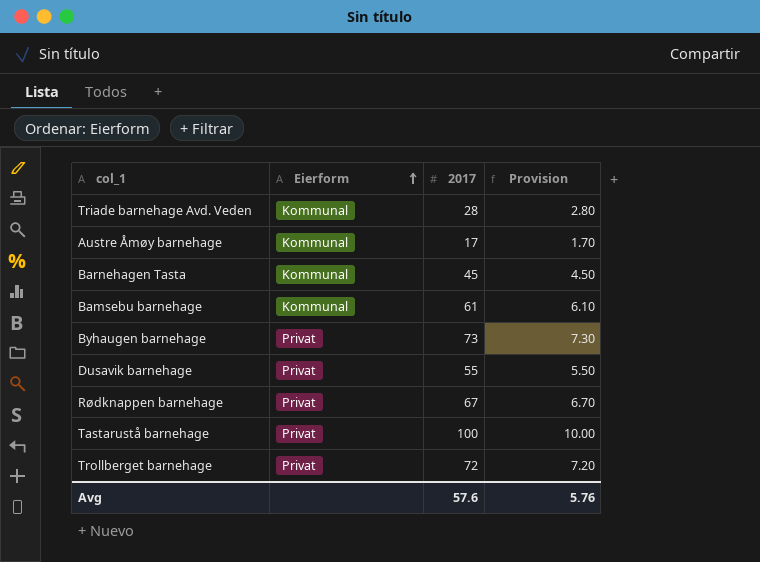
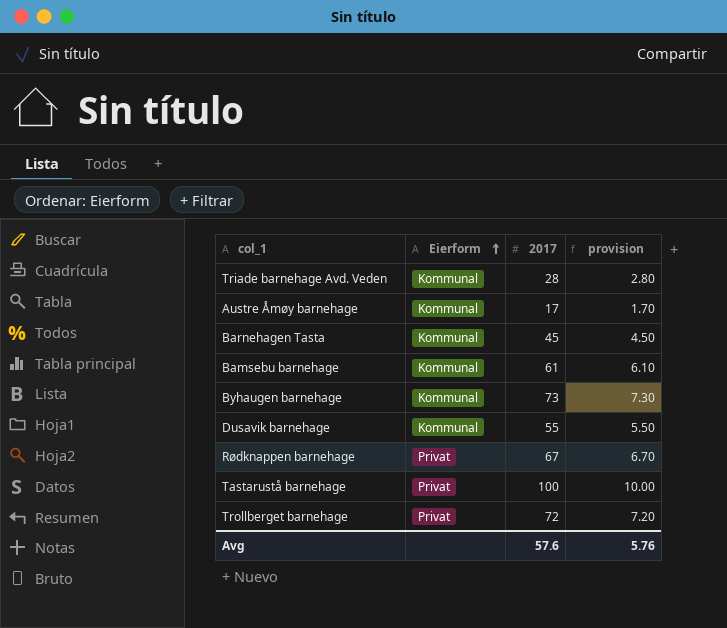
column name: Provision -> provision
Byhaugen barnehage | Eierform: Privat -> Kommunal
Dusavik barnehage | Eierform: Privat -> Kommunal

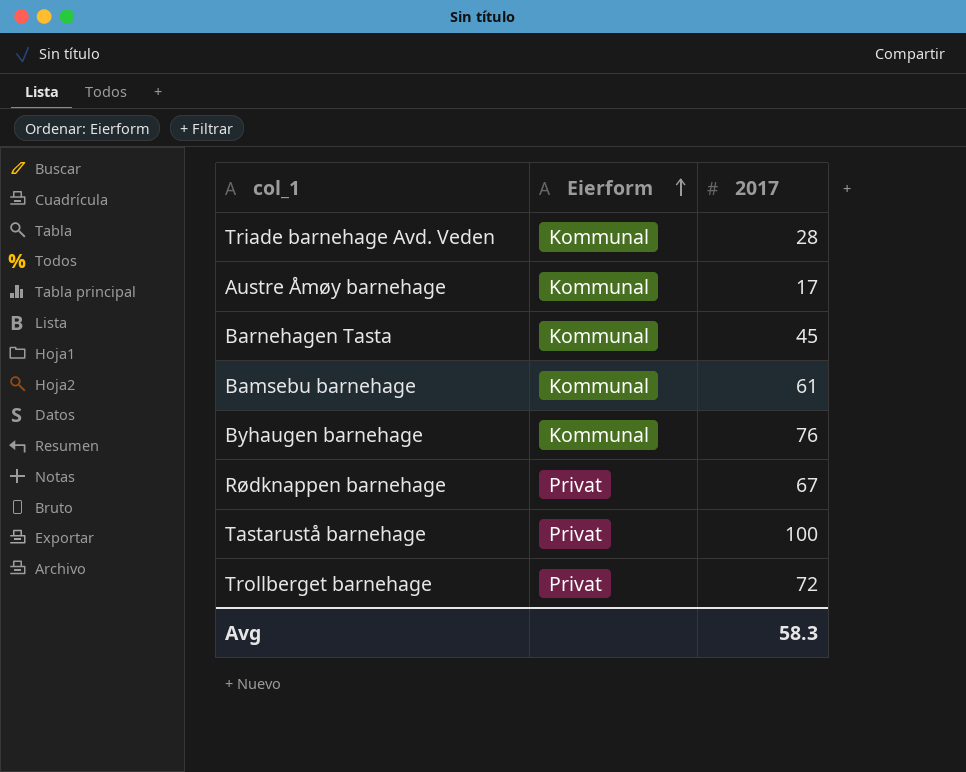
column provision | formula: [2017] * 0.1 -> none
row Dusavik barnehage: Kommunal | 55 | 5.50 -> none
Byhaugen barnehage | 2017: 73 -> 76
Avg | 2017: 57.6 -> 58.3

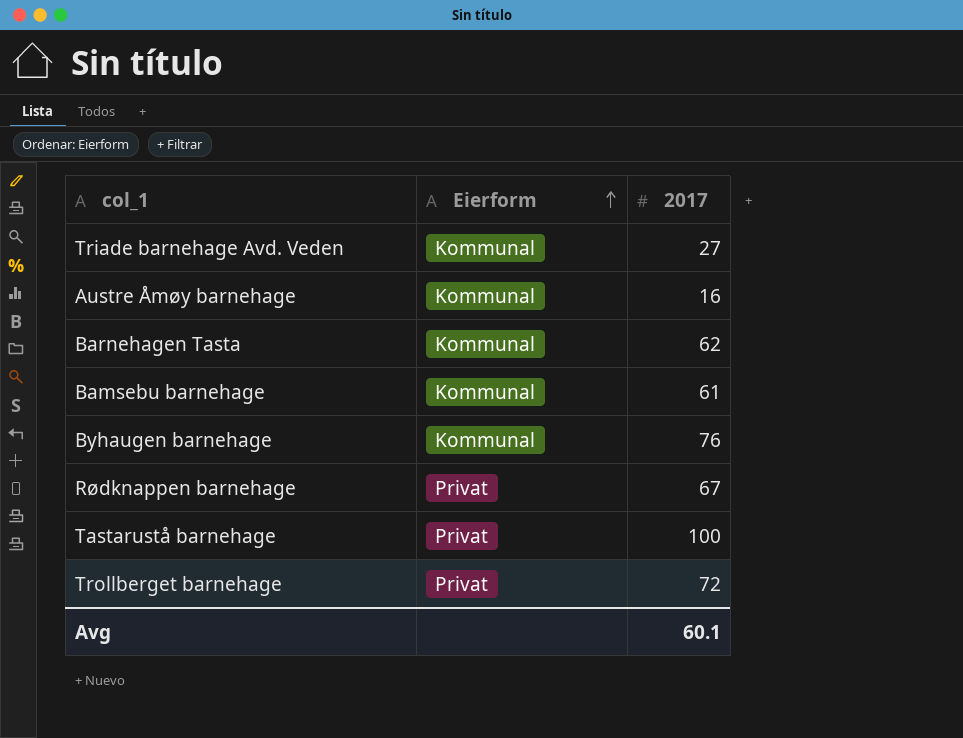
Triade barnehage Avd. Veden | 2017: 28 -> 27
Austre Åmøy barnehage | 2017: 17 -> 16
Barnehagen Tasta | 2017: 45 -> 62
Avg | 2017: 58.3 -> 60.1

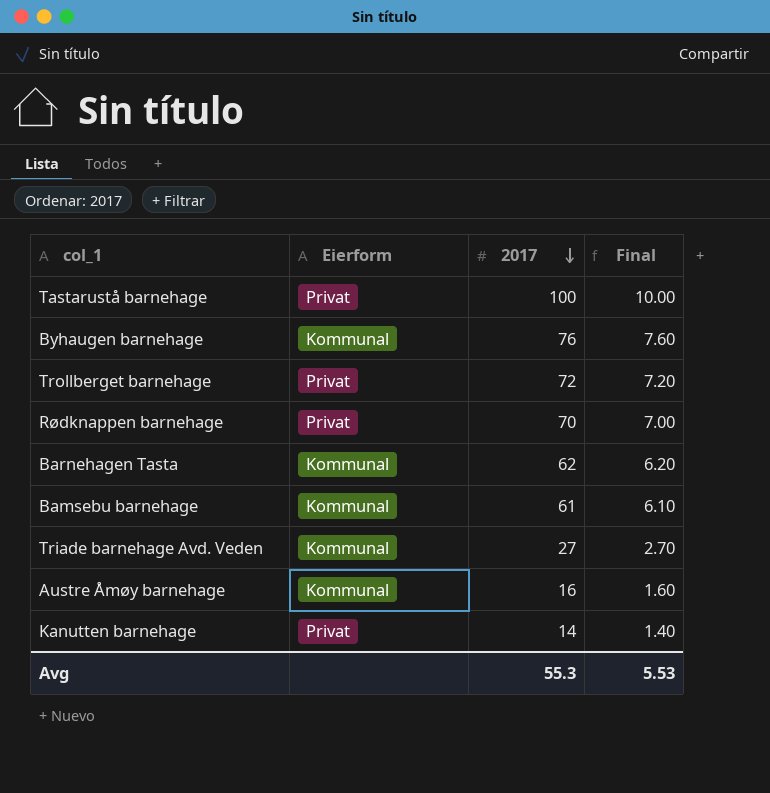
row order: Eierform ascending -> 2017 descending
column Final | formula: none -> [2017] * 0.1
Rødknappen barnehage | 2017: 67 -> 70
row Kanutten barnehage: none -> Privat | 14 | 1.40
Avg | 2017: 60.1 -> 55.3

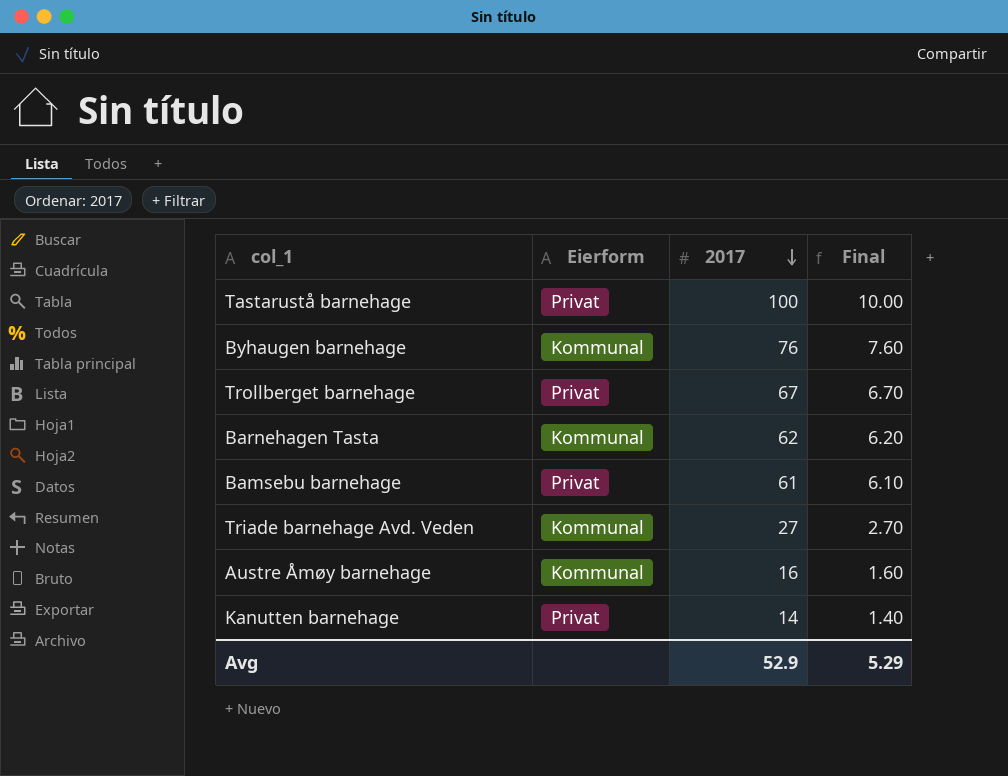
row Rødknappen barnehage: Privat | 70 | 7.00 -> none
Trollberget barnehage | 2017: 72 -> 67
Trollberget barnehage | Final: 7.20 -> 6.70
Bamsebu barnehage | Eierform: Kommunal -> Privat
Avg | 2017: 55.3 -> 52.9
Avg | Final: 5.53 -> 5.29

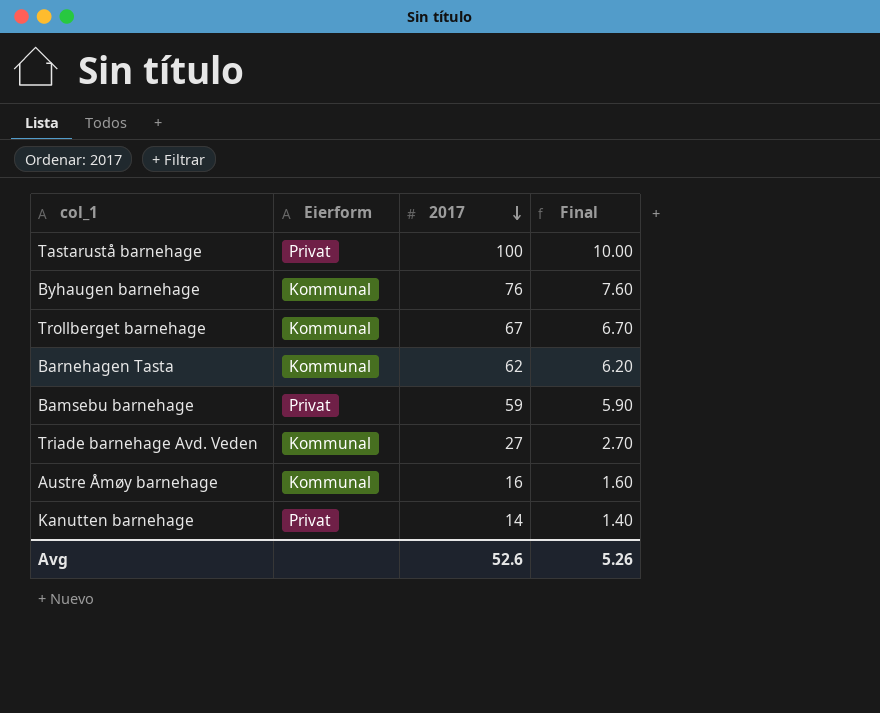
Trollberget barnehage | Eierform: Privat -> Kommunal
Bamsebu barnehage | 2017: 61 -> 59
Bamsebu barnehage | Final: 6.10 -> 5.90
Avg | 2017: 52.9 -> 52.6
Avg | Final: 5.29 -> 5.26

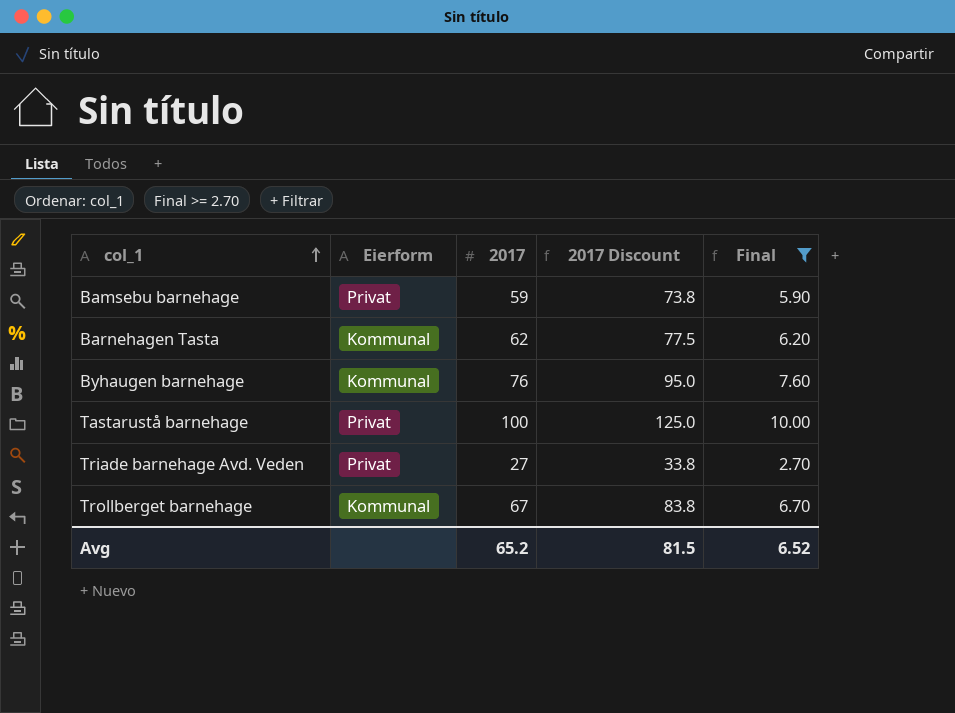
filter: none -> Final >= 2.70
row order: 2017 descending -> col_1 ascending
column 2017 Discount | formula: none -> [2017] * 1.25
Triade barnehage Avd. Veden | Eierform: Kommunal -> Privat
Avg | 2017: 52.6 -> 65.2
Avg | Final: 5.26 -> 6.52

